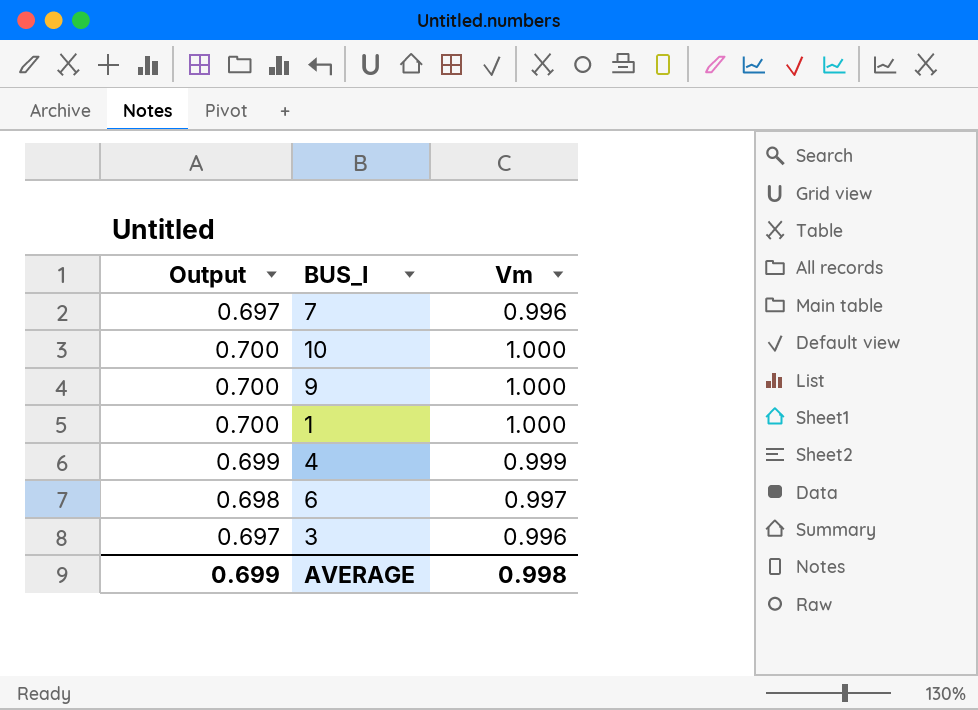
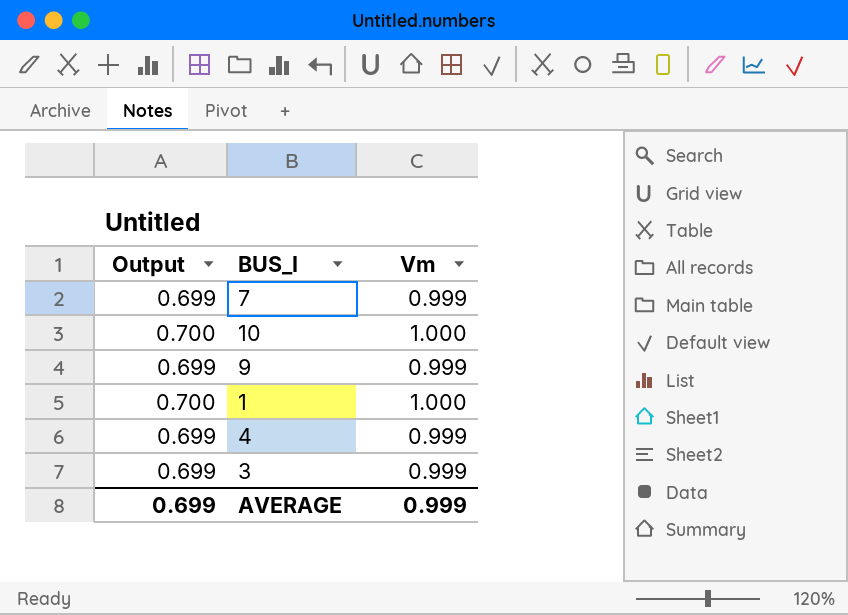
row 6: 0.698 | 0.997 -> none
7 | Output: 0.697 -> 0.699
7 | Vm: 0.996 -> 0.999
9 | Output: 0.700 -> 0.699
9 | Vm: 1.000 -> 0.999
3 | Output: 0.697 -> 0.699
3 | Vm: 0.996 -> 0.999
AVERAGE | Vm: 0.998 -> 0.999

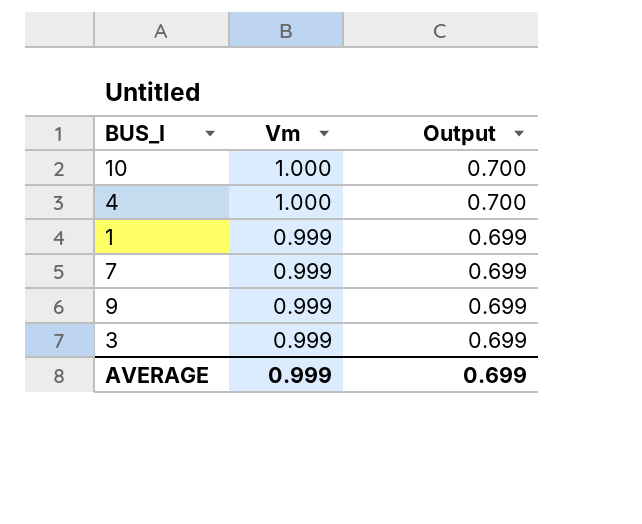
row order: none -> Vm descending
column Output | position: 1 -> 3
4 | Vm: 0.999 -> 1.000
4 | Output: 0.699 -> 0.700
1 | Vm: 1.000 -> 0.999
1 | Output: 0.700 -> 0.699

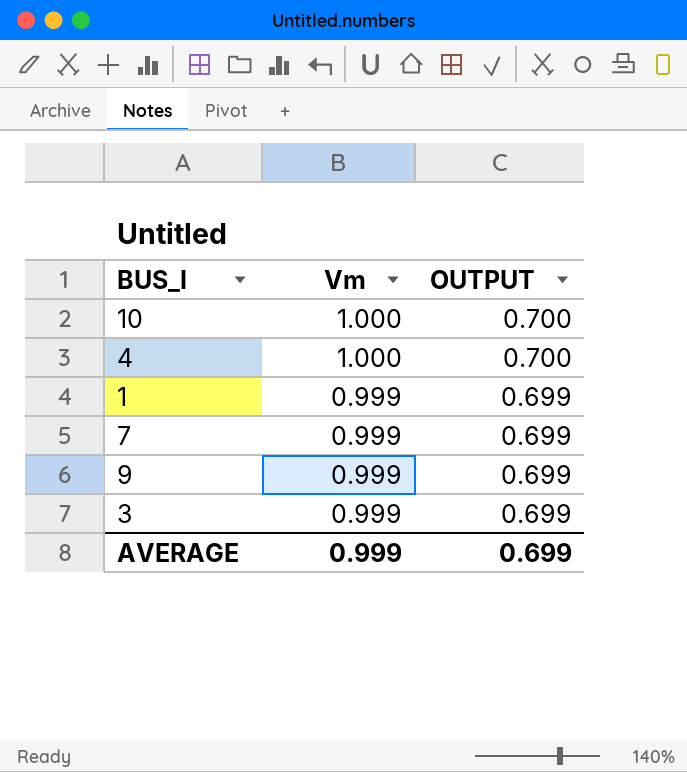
column name: Output -> OUTPUT

